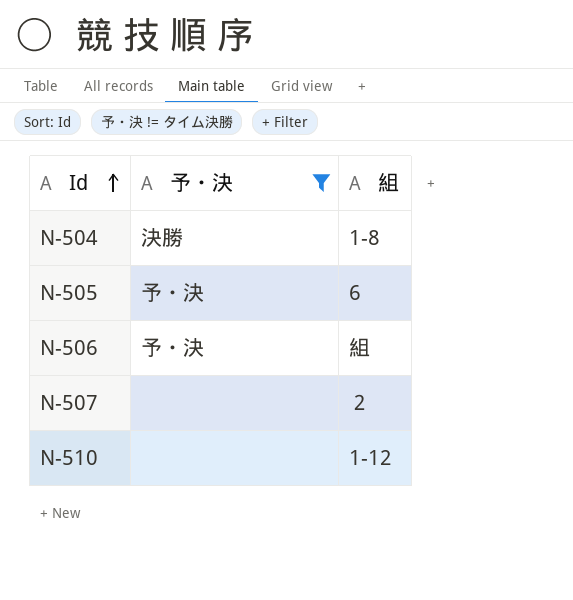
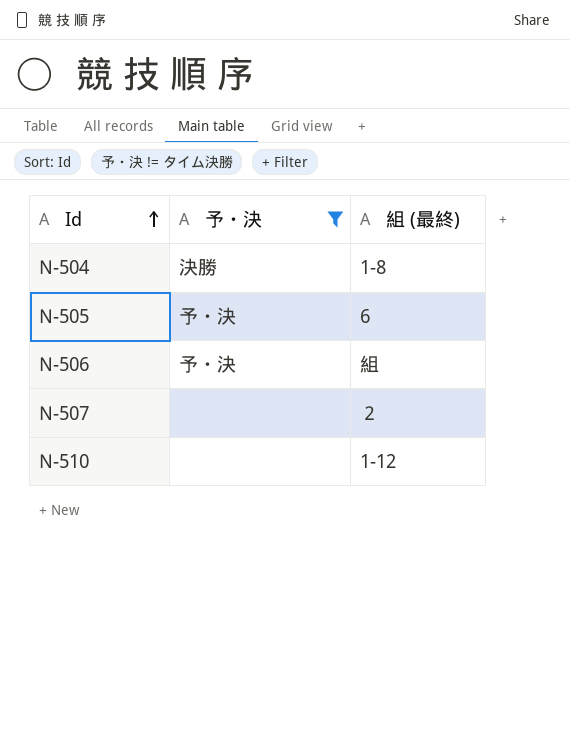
column name: 組 -> 組 (最終)

